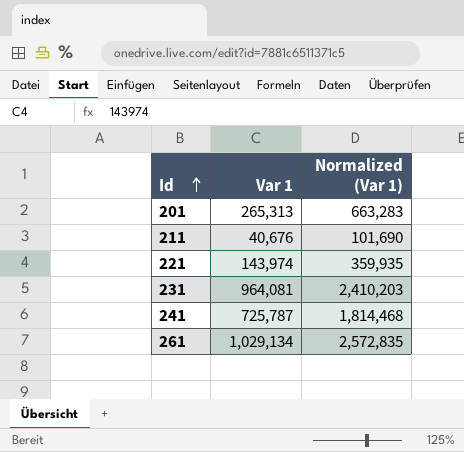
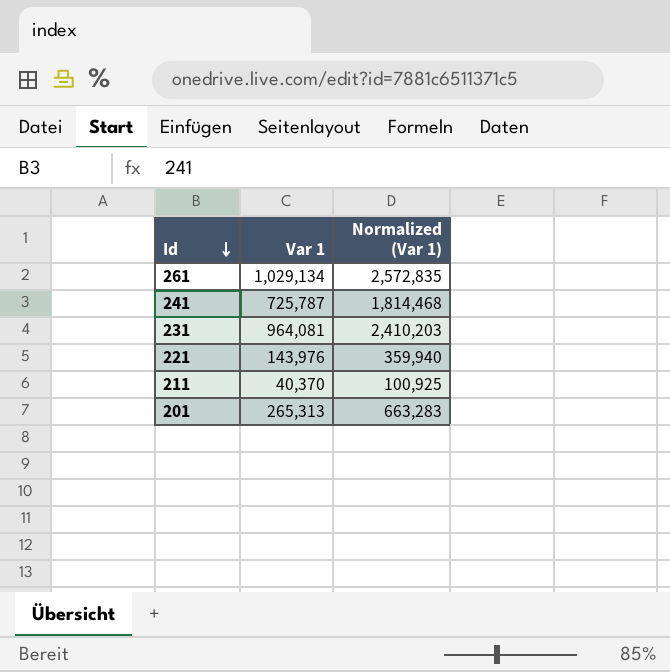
row order: Id ascending -> Id descending
221 | Var 1: 143,974 -> 143,976
221 | Normalized (Var 1): 359,935 -> 359,940
211 | Var 1: 40,676 -> 40,370
211 | Normalized (Var 1): 101,690 -> 100,925

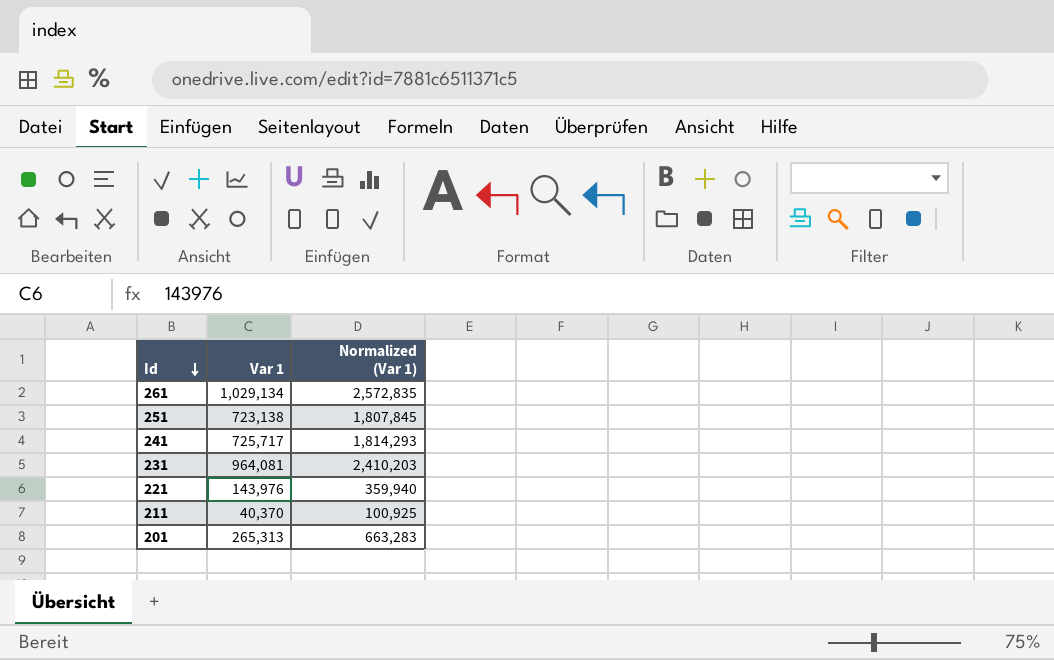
row 251: none -> 723,138 | 1,807,845
241 | Var 1: 725,787 -> 725,717
241 | Normalized (Var 1): 1,814,468 -> 1,814,293

